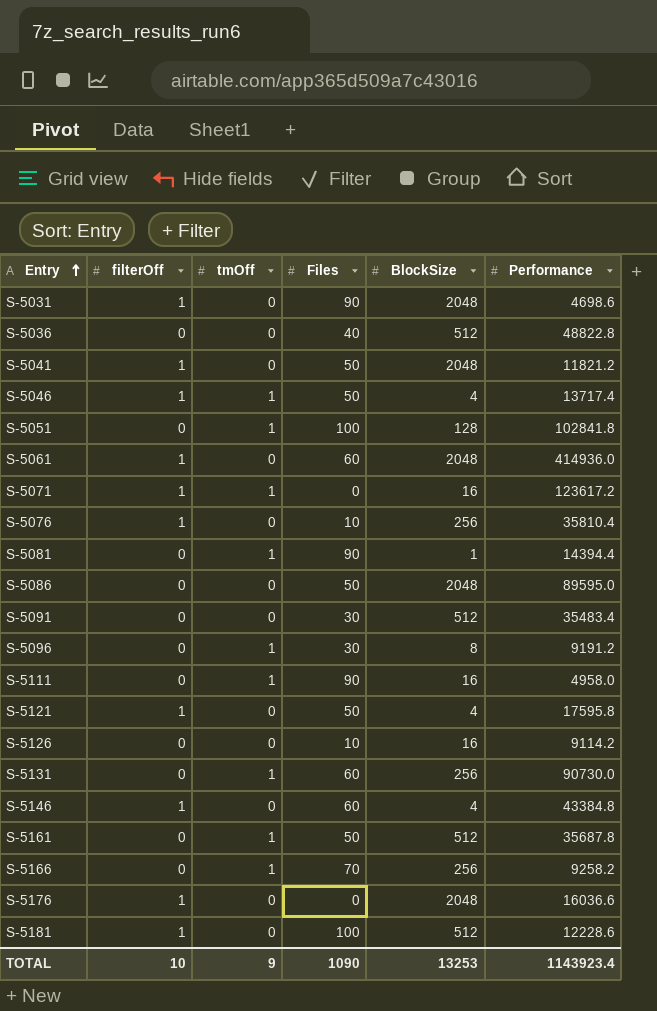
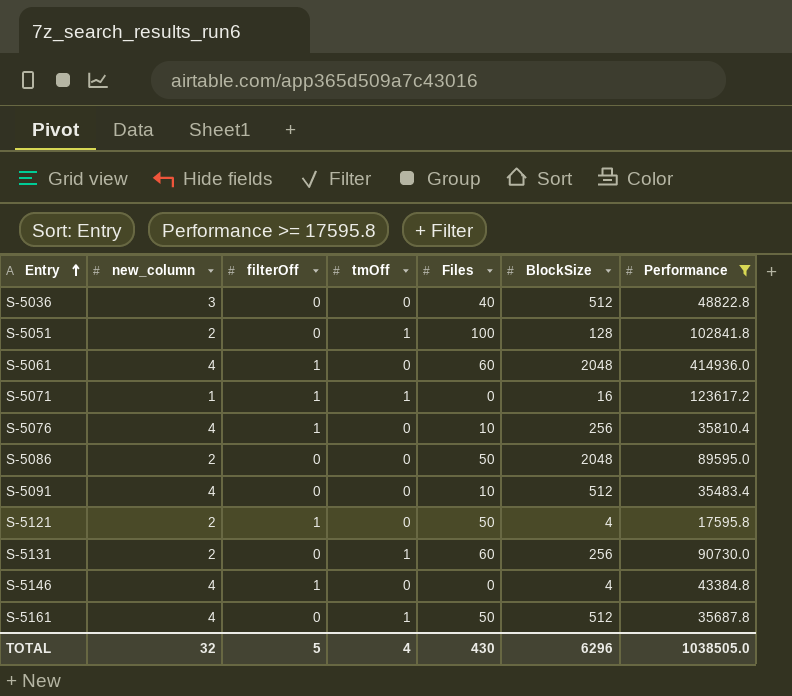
filter: none -> Performance >= 17595.8
column new_column | position: none -> 2
S-5091 | Files: 30 -> 10
S-5146 | Files: 60 -> 0
TOTAL | filterOff: 10 -> 5
TOTAL | tmOff: 9 -> 4
TOTAL | Files: 1090 -> 430
TOTAL | BlockSize: 13253 -> 6296
TOTAL | Performance: 1143923.4 -> 1038505.0

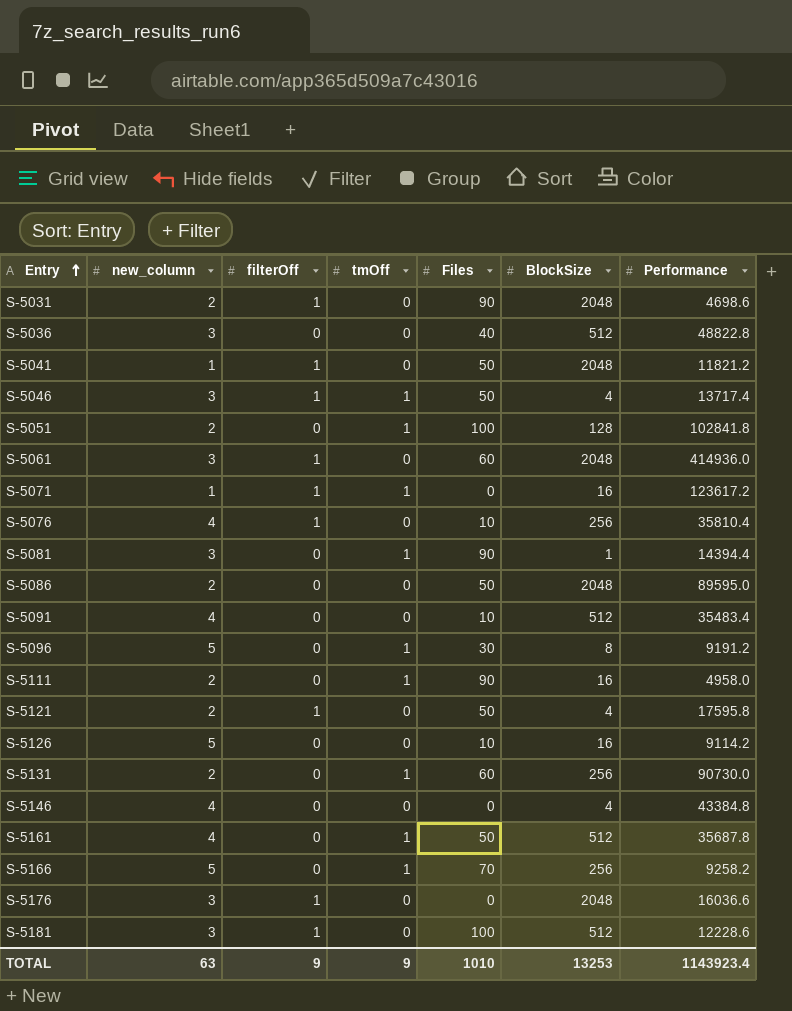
filter: Performance >= 17595.8 -> none
S-5061 | new_column: 4 -> 3
S-5146 | filterOff: 1 -> 0
TOTAL | new_column: 32 -> 63
TOTAL | filterOff: 5 -> 9
TOTAL | tmOff: 4 -> 9
TOTAL | Files: 430 -> 1010
TOTAL | BlockSize: 6296 -> 13253
TOTAL | Performance: 1038505.0 -> 1143923.4

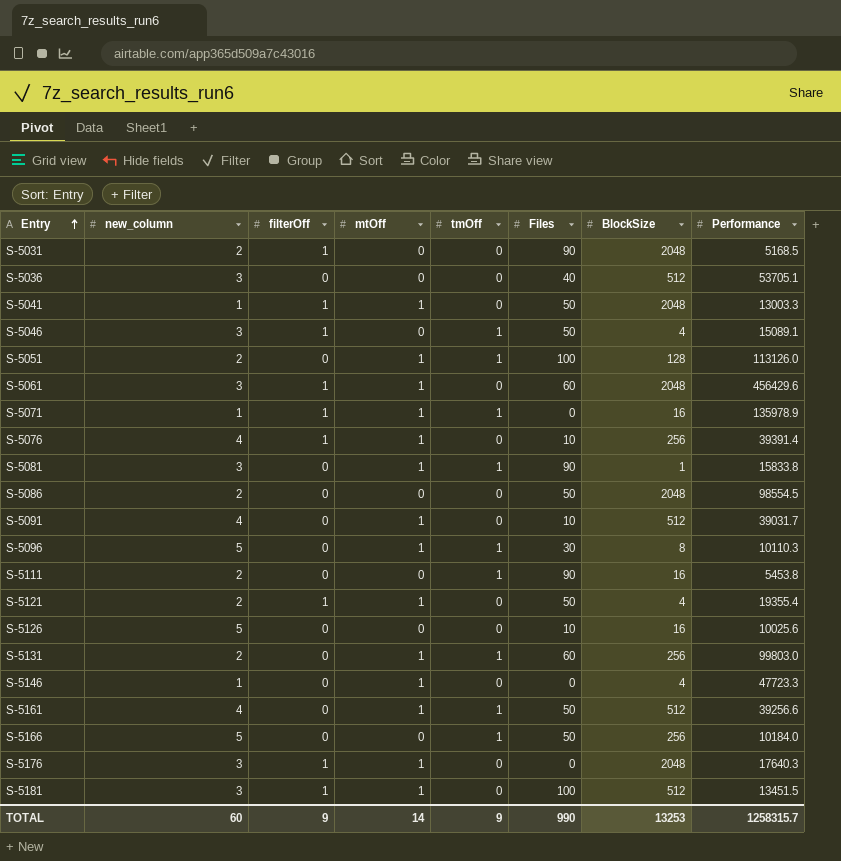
column mtOff | position: none -> 4
S-5031 | Performance: 4698.6 -> 5168.5
S-5036 | Performance: 48822.8 -> 53705.1
S-5041 | Performance: 11821.2 -> 13003.3
S-5046 | Performance: 13717.4 -> 15089.1
S-5051 | Performance: 102841.8 -> 113126.0
S-5061 | Performance: 414936.0 -> 456429.6
S-5071 | Performance: 123617.2 -> 135978.9
S-5076 | Performance: 35810.4 -> 39391.4
S-5081 | Performance: 14394.4 -> 15833.8
S-5086 | Performance: 89595.0 -> 98554.5
S-5091 | Performance: 35483.4 -> 39031.7
S-5096 | Performance: 9191.2 -> 10110.3
S-5111 | Performance: 4958.0 -> 5453.8
S-5121 | Performance: 17595.8 -> 19355.4
S-5126 | Performance: 9114.2 -> 10025.6
S-5131 | Performance: 90730.0 -> 99803.0
S-5146 | new_column: 4 -> 1
S-5146 | Performance: 43384.8 -> 47723.3
S-5161 | Performance: 35687.8 -> 39256.6
S-5166 | Files: 70 -> 50
S-5166 | Performance: 9258.2 -> 10184.0
S-5176 | Performance: 16036.6 -> 17640.3
S-5181 | Performance: 12228.6 -> 13451.5
TOTAL | new_column: 63 -> 60
TOTAL | Files: 1010 -> 990
TOTAL | Performance: 1143923.4 -> 1258315.7

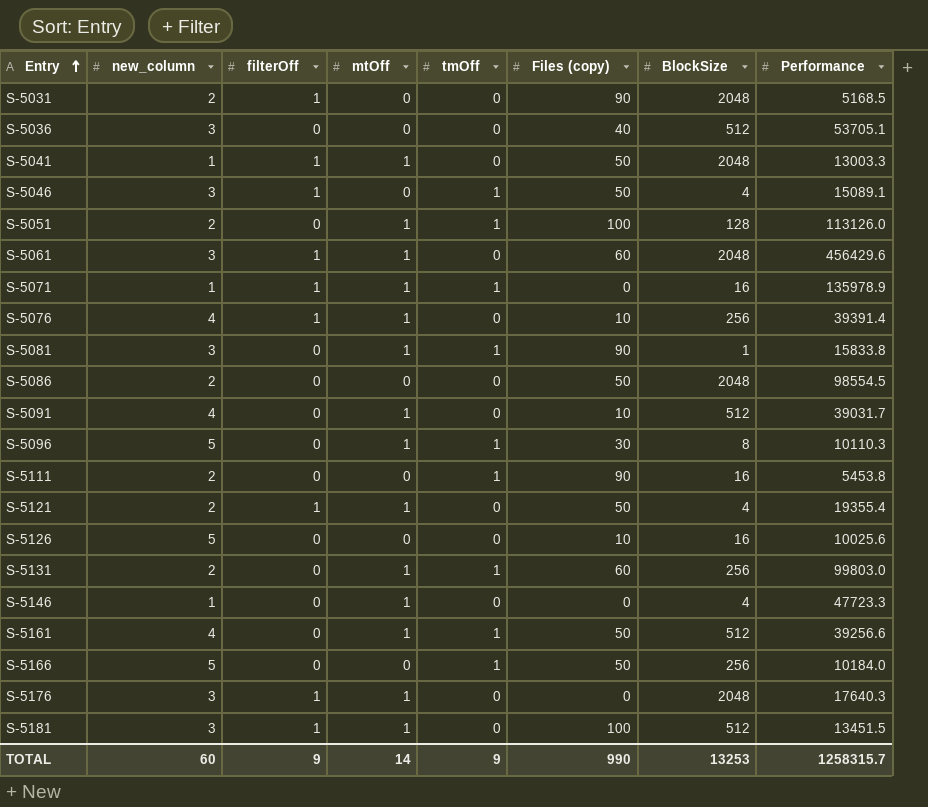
column name: Files -> Files (copy)

